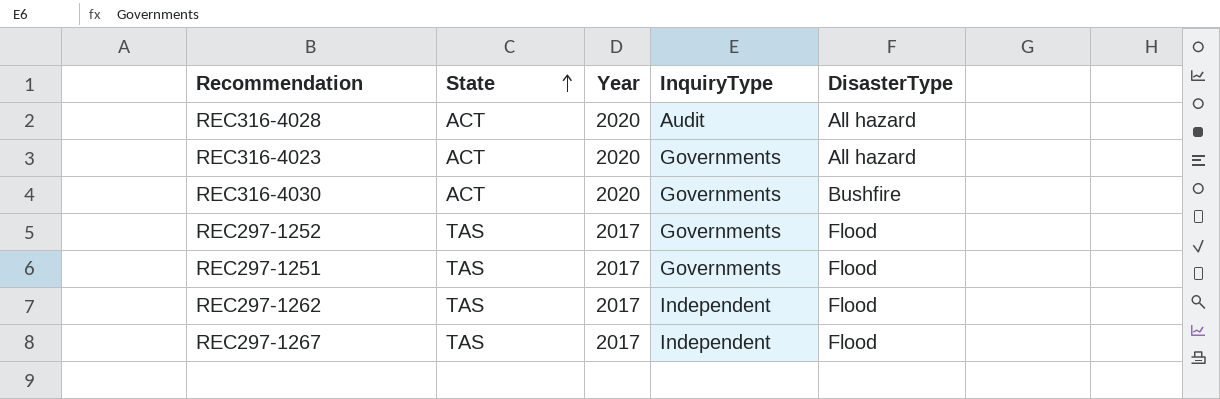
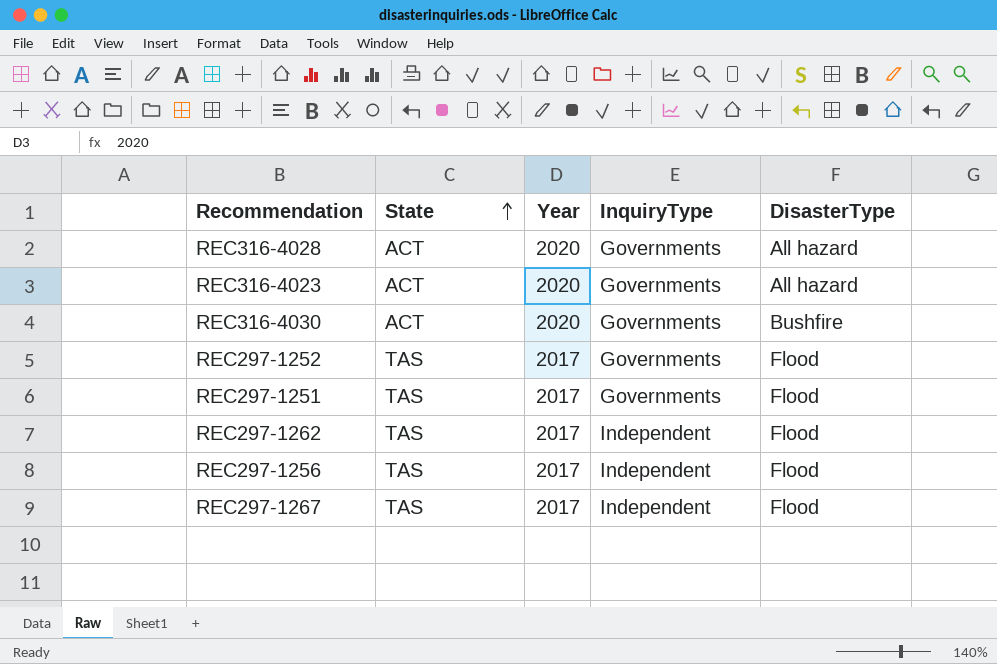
REC316-4028 | InquiryType: Audit -> Governments
row REC297-1256: none -> TAS | 2017 | Independent | Flood

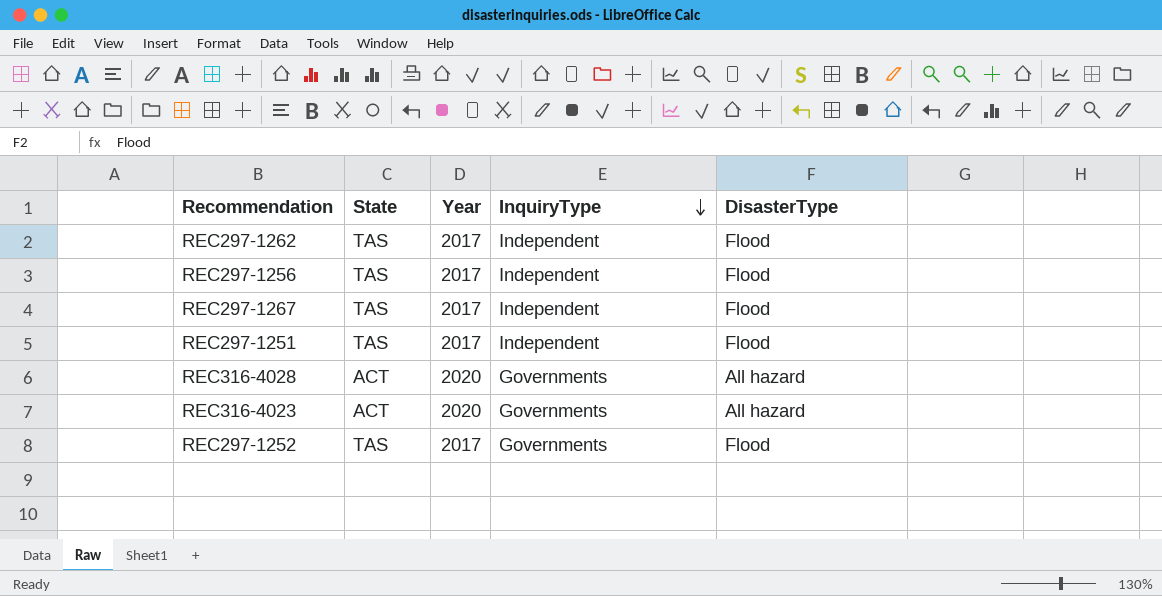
row order: State ascending -> InquiryType descending
row REC316-4030: ACT | 2020 | Governments | Bushfire -> none
REC297-1251 | InquiryType: Governments -> Independent

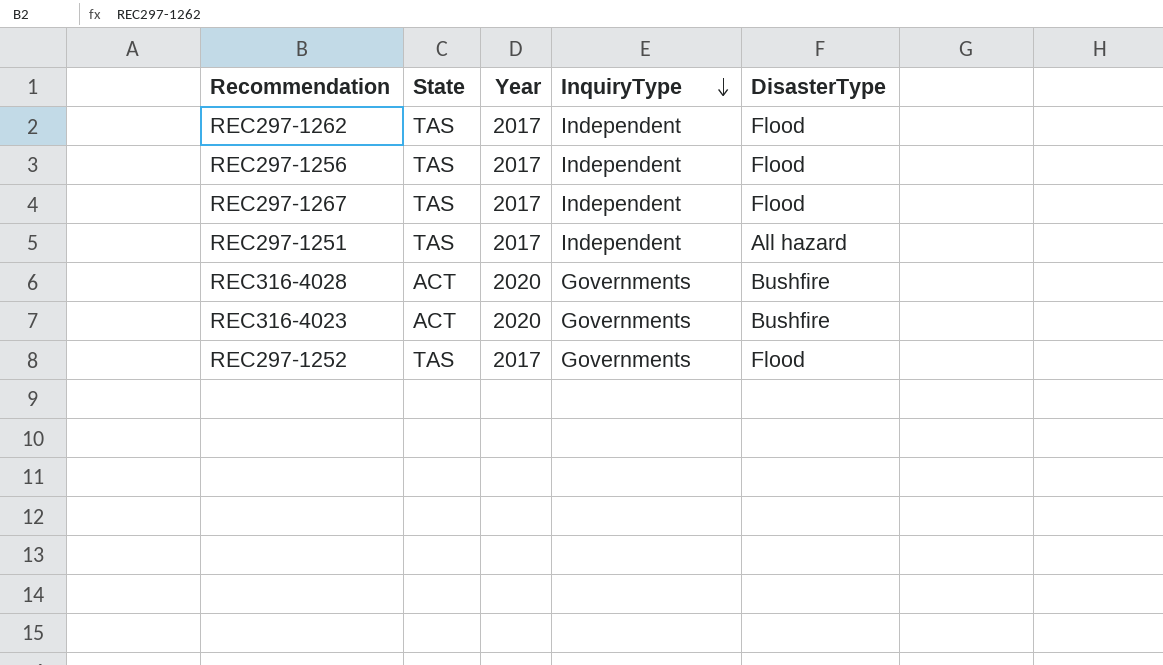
REC297-1251 | DisasterType: Flood -> All hazard
REC316-4028 | DisasterType: All hazard -> Bushfire
REC316-4023 | DisasterType: All hazard -> Bushfire

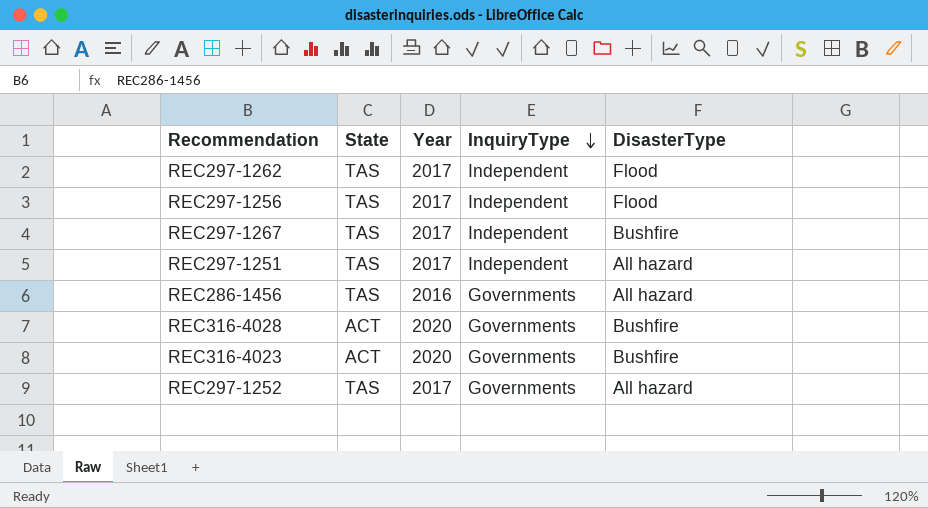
REC297-1267 | DisasterType: Flood -> Bushfire
row REC286-1456: none -> TAS | 2016 | Governments | All hazard
REC297-1252 | DisasterType: Flood -> All hazard

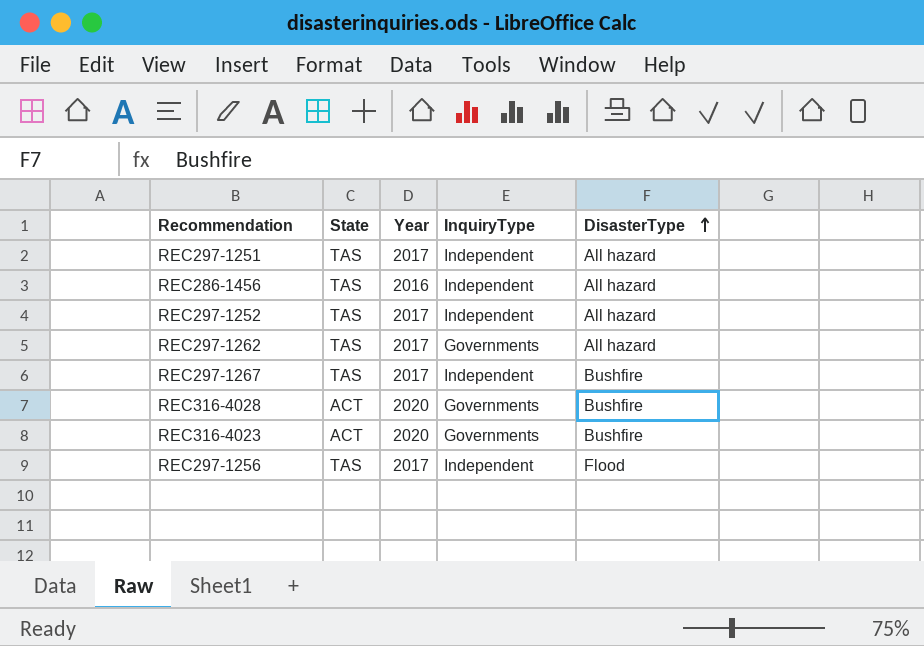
row order: InquiryType descending -> DisasterType ascending
REC286-1456 | InquiryType: Governments -> Independent
REC297-1252 | InquiryType: Governments -> Independent
REC297-1262 | InquiryType: Independent -> Governments
REC297-1262 | DisasterType: Flood -> All hazard

